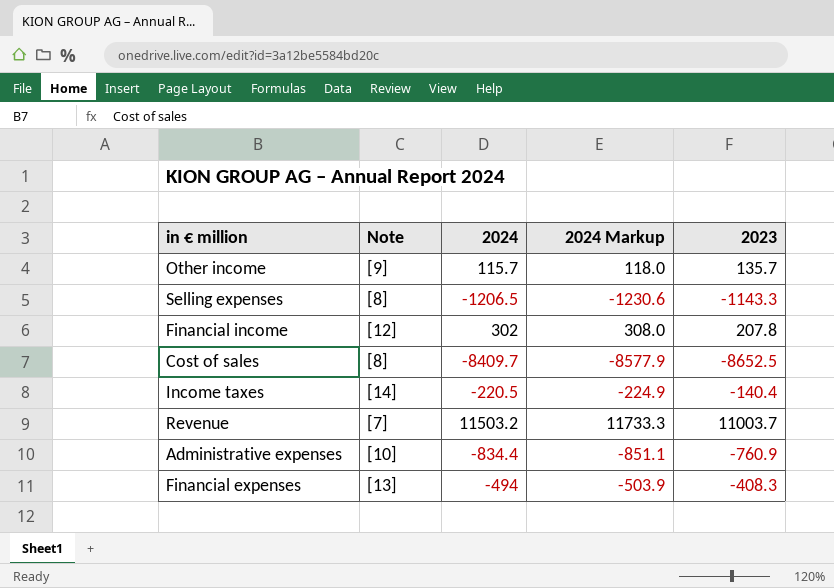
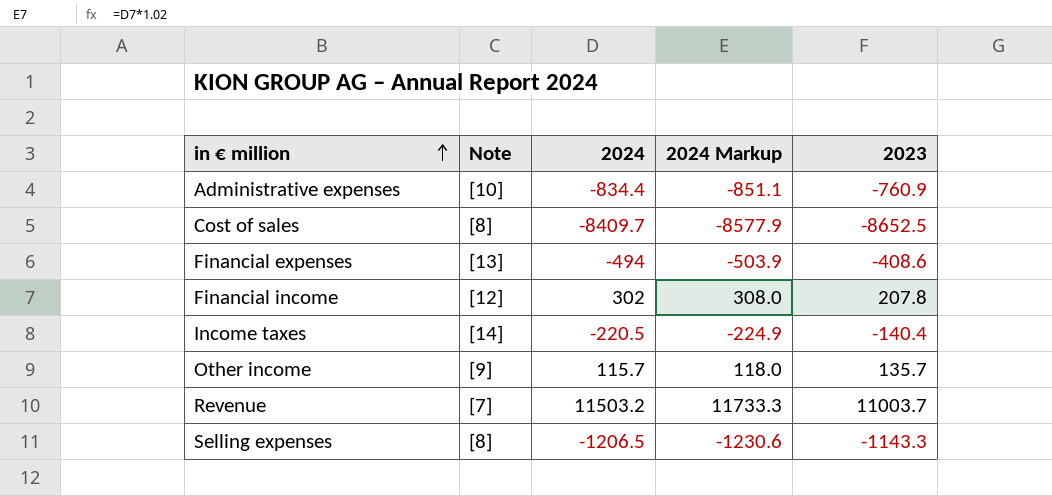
row order: none -> in € million ascending
Financial expenses | 2023: -408.3 -> -408.6

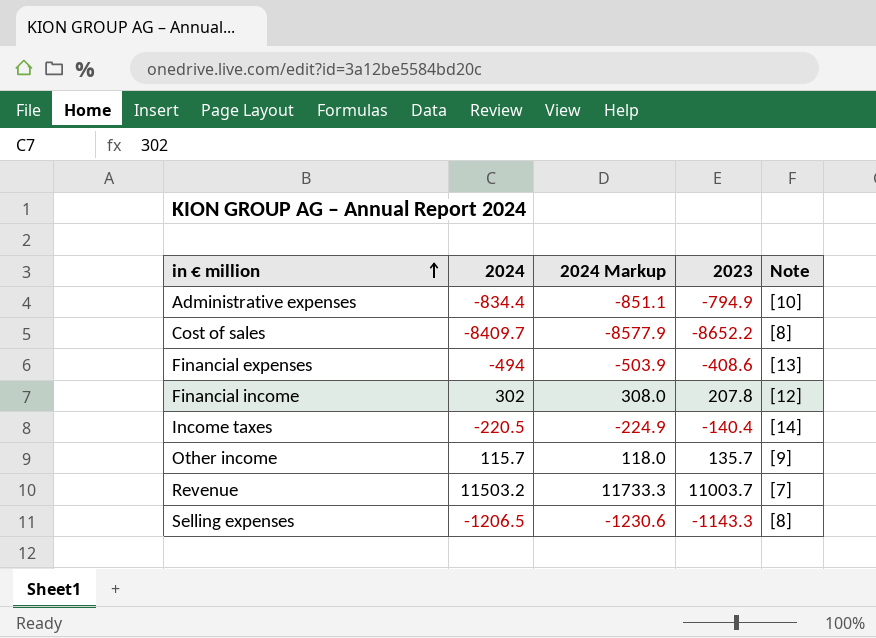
column Note | position: 2 -> 5
Administrative expenses | 2023: -760.9 -> -794.9
Cost of sales | 2023: -8652.5 -> -8652.2

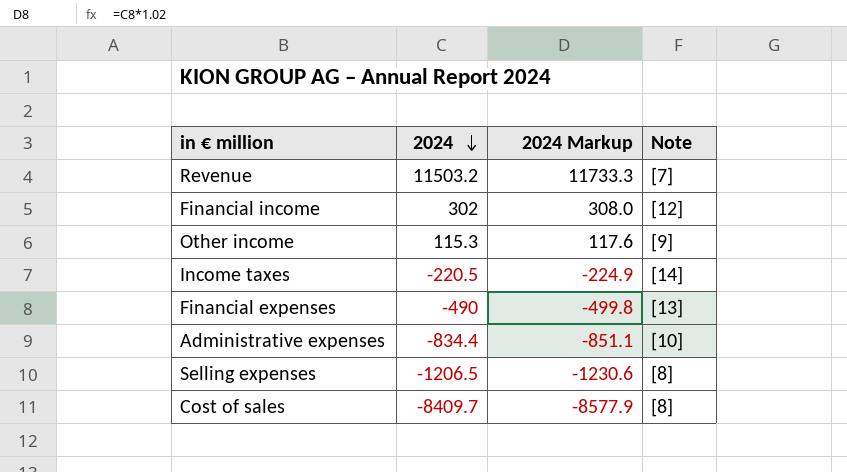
row order: in € million ascending -> 2024 descending
column 2023 | position: 4 -> none
Other income | 2024: 115.7 -> 115.3
Other income | 2024 Markup: 118.0 -> 117.6
Financial expenses | 2024: -494 -> -490
Financial expenses | 2024 Markup: -503.9 -> -499.8

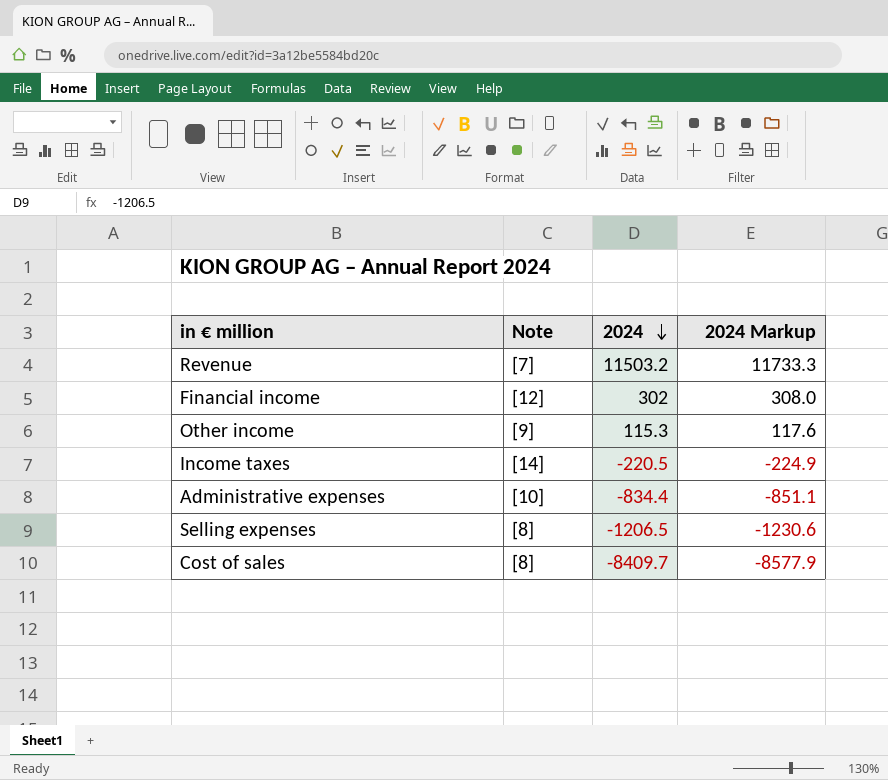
column Note | position: 4 -> 2
row Financial expenses: -490 | -499.8 | [13] -> none

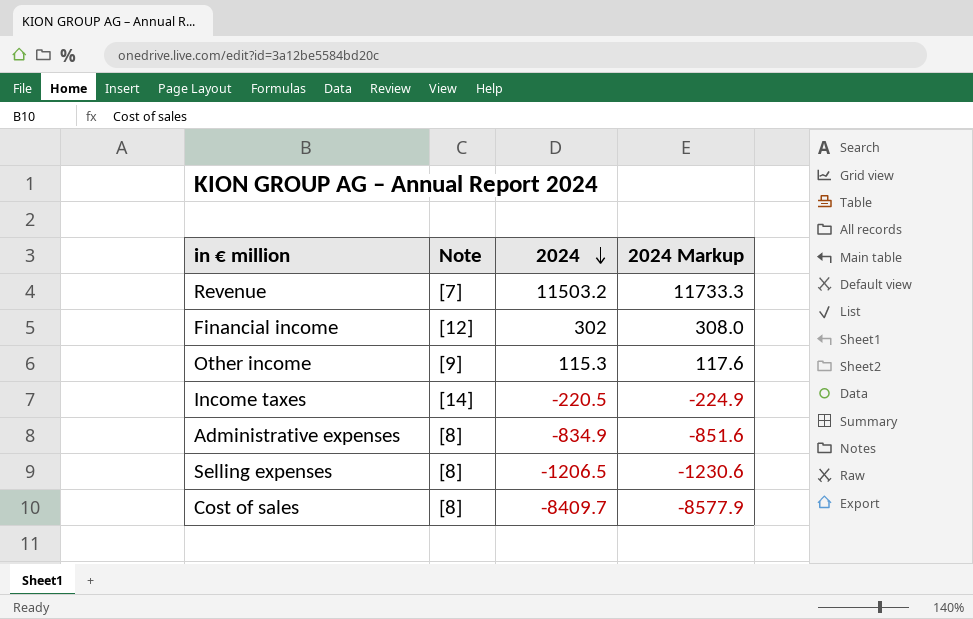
Administrative expenses | Note: [10] -> [8]
Administrative expenses | 2024: -834.4 -> -834.9
Administrative expenses | 2024 Markup: -851.1 -> -851.6

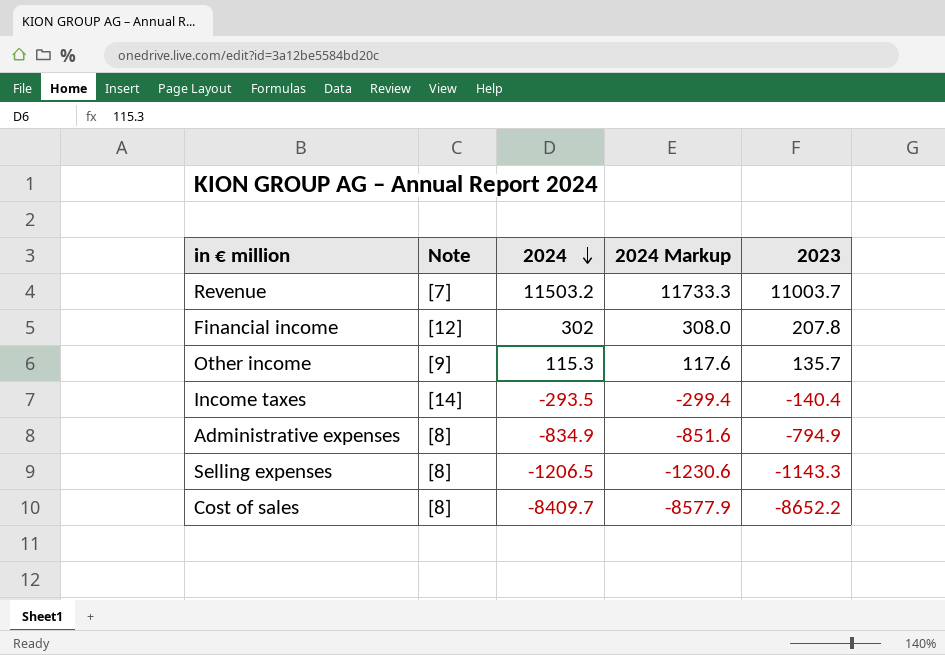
column 2023 | position: none -> 5
Income taxes | 2024: -220.5 -> -293.5
Income taxes | 2024 Markup: -224.9 -> -299.4

